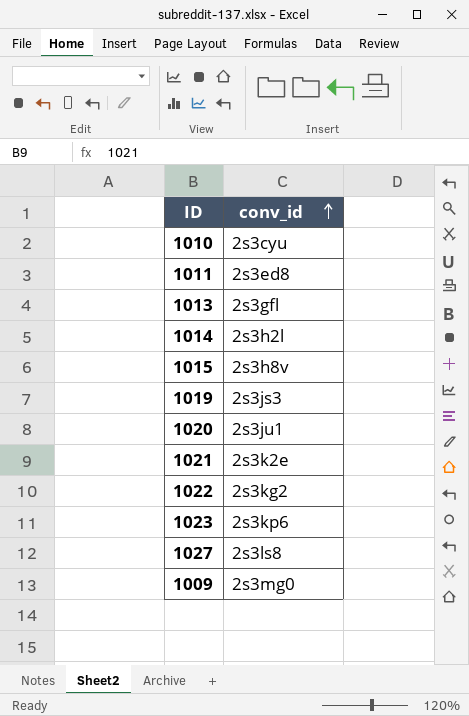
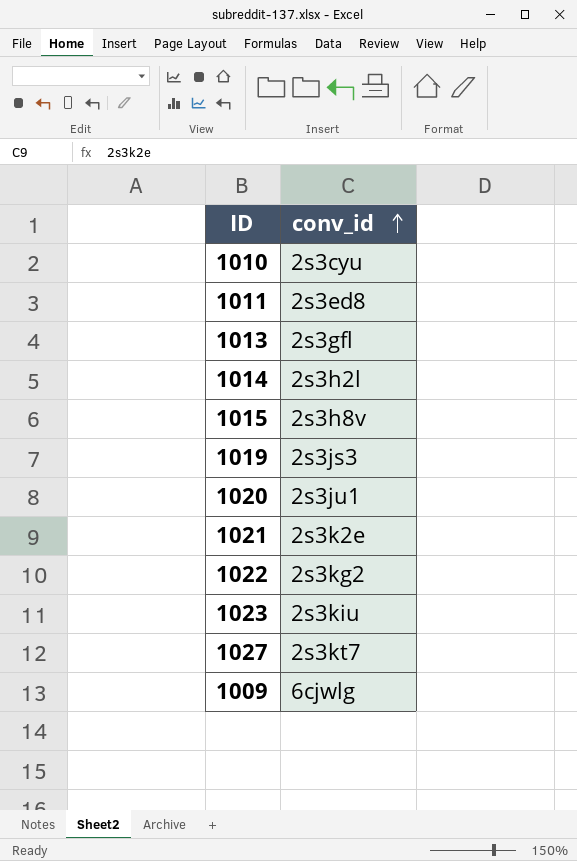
1023 | conv_id: 2s3kp6 -> 2s3kiu
1027 | conv_id: 2s3ls8 -> 2s3kt7
1009 | conv_id: 2s3mg0 -> 6cjwlg

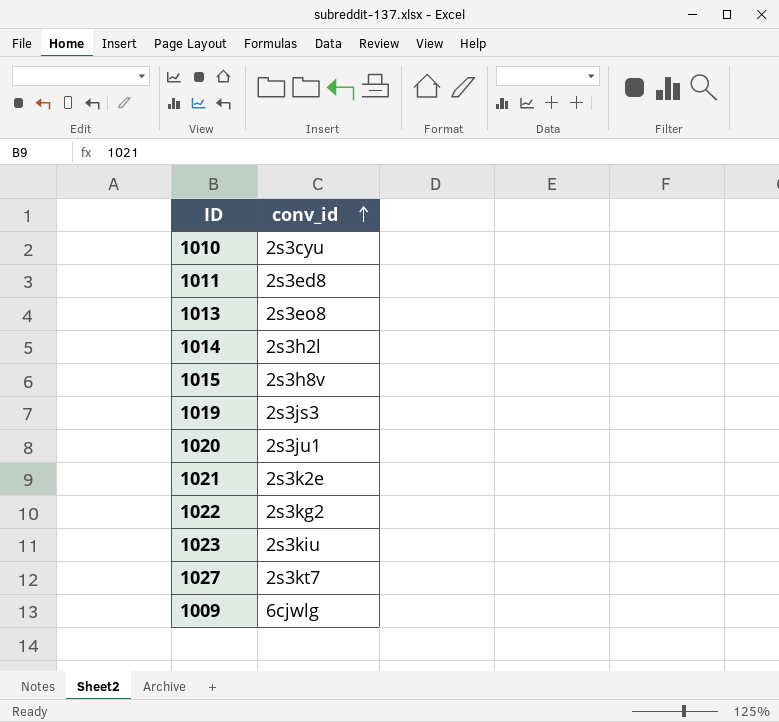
1013 | conv_id: 2s3gfl -> 2s3eo8

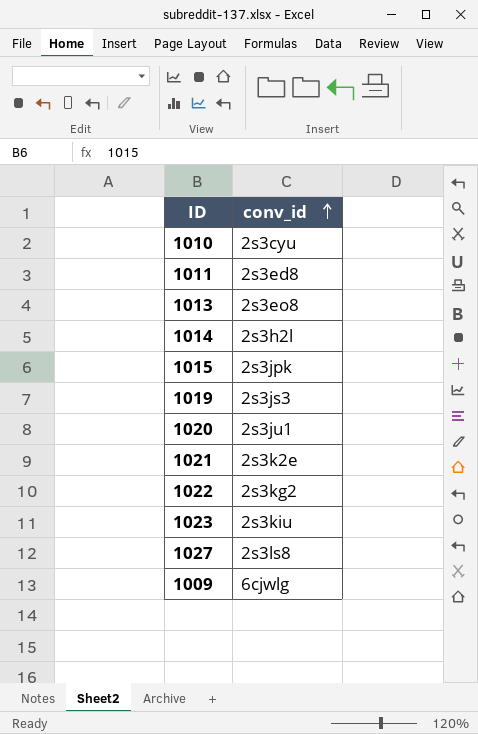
1015 | conv_id: 2s3h8v -> 2s3jpk
1027 | conv_id: 2s3kt7 -> 2s3ls8

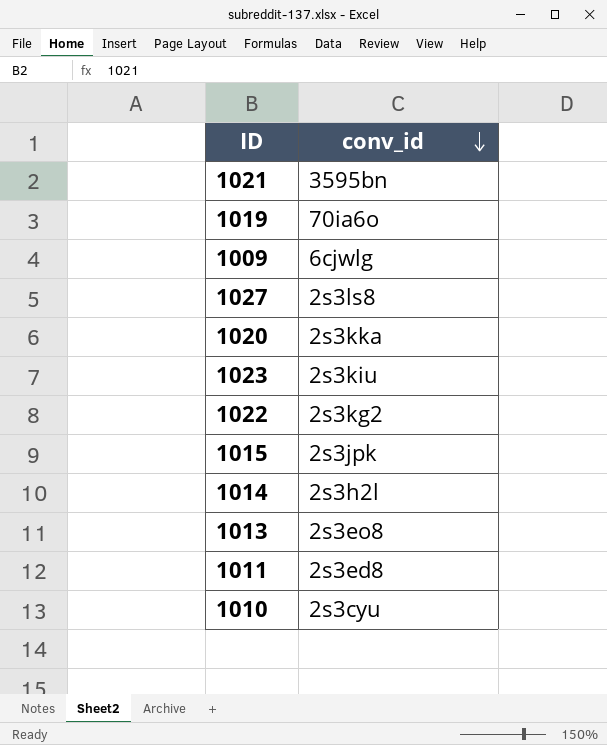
row order: conv_id ascending -> conv_id descending
1021 | conv_id: 2s3k2e -> 3595bn
1019 | conv_id: 2s3js3 -> 70ia6o
1020 | conv_id: 2s3ju1 -> 2s3kka

